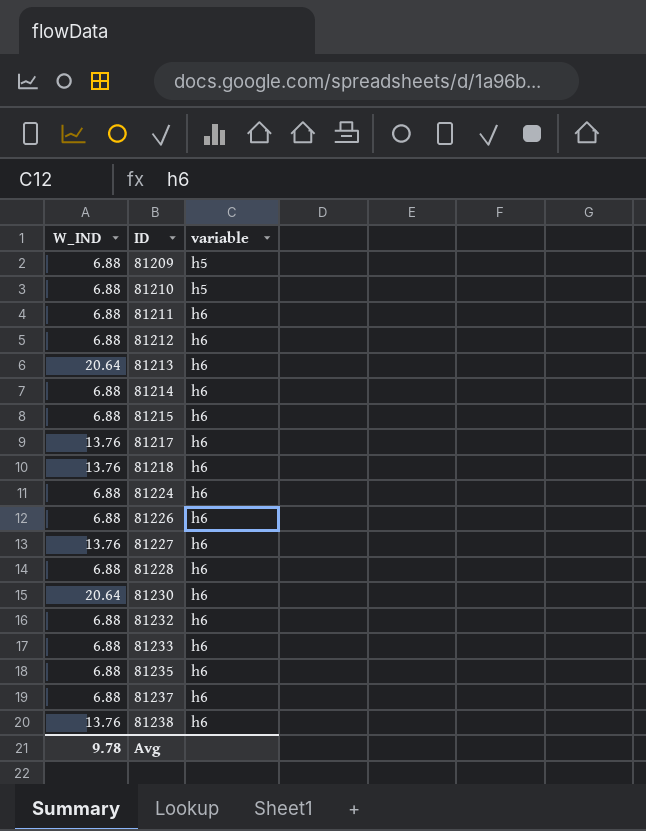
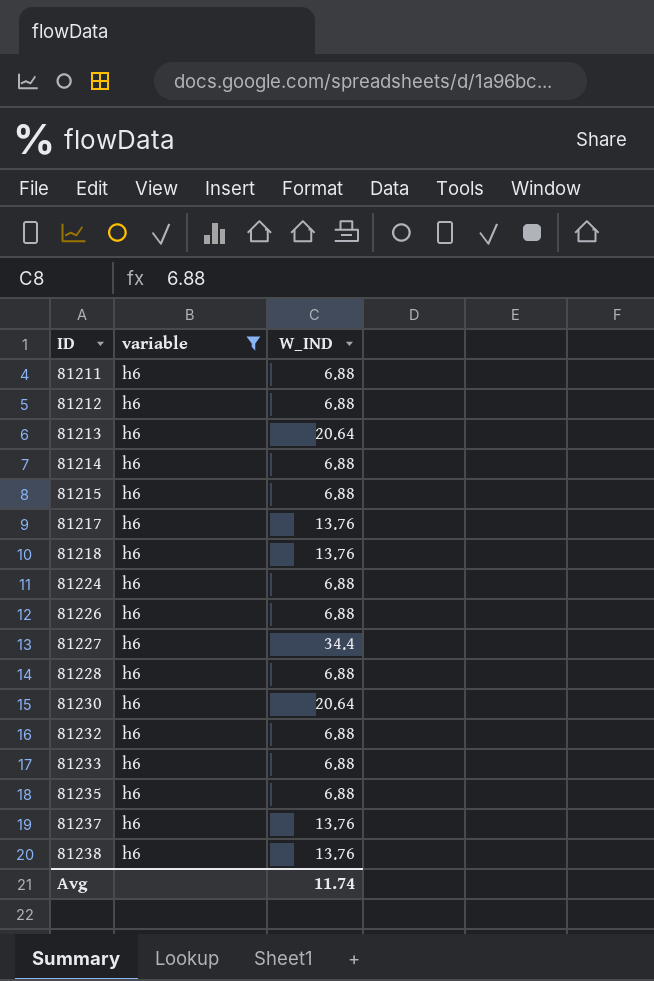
filter: none -> variable = h6
column W_IND | position: 1 -> 3
81227 | W_IND: 13.76 -> 34.4
81237 | W_IND: 6.88 -> 13.76
Avg | W_IND: 9.78 -> 11.74

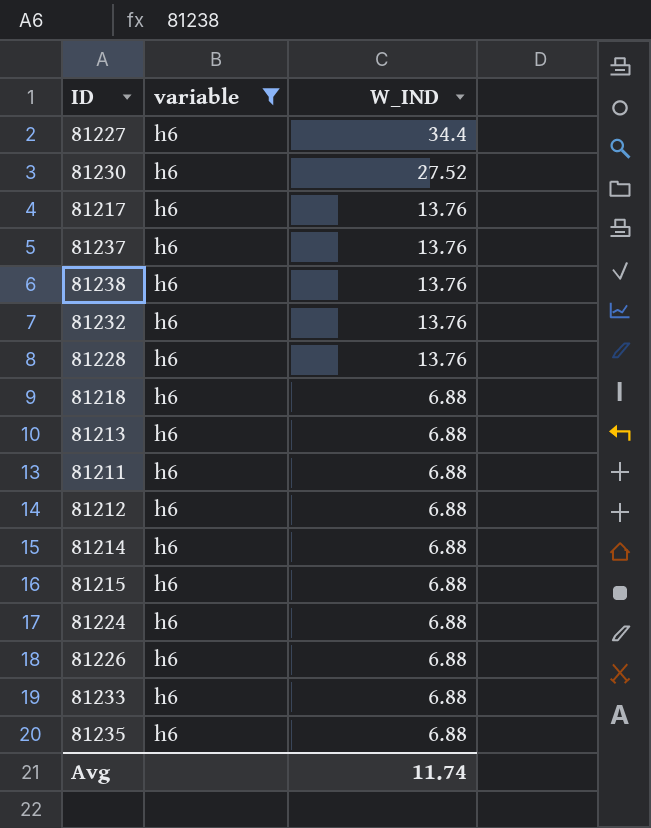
row order: ID ascending -> W_IND descending
81230 | W_IND: 20.64 -> 27.52
81232 | W_IND: 6.88 -> 13.76
81228 | W_IND: 6.88 -> 13.76
81218 | W_IND: 13.76 -> 6.88
81213 | W_IND: 20.64 -> 6.88

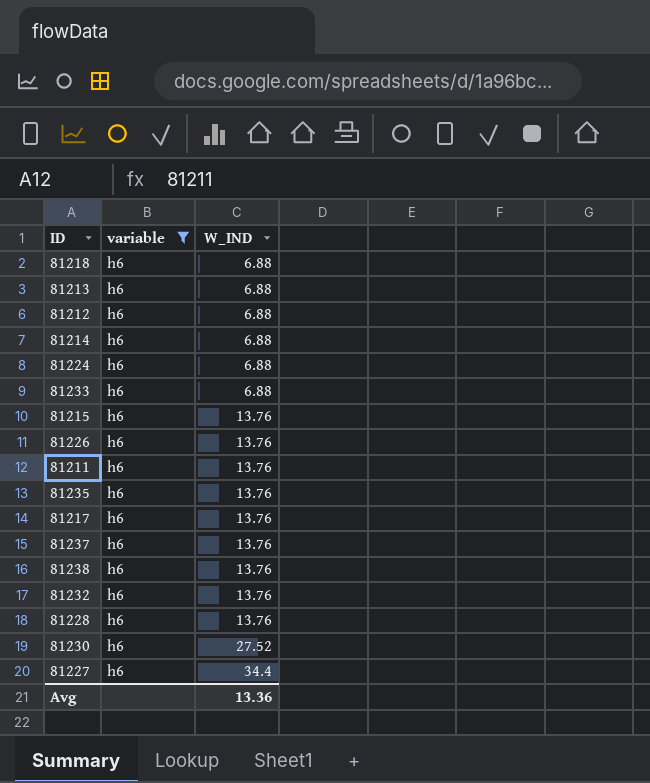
row order: W_IND descending -> W_IND ascending
81215 | W_IND: 6.88 -> 13.76
81226 | W_IND: 6.88 -> 13.76
81211 | W_IND: 6.88 -> 13.76
81235 | W_IND: 6.88 -> 13.76
Avg | W_IND: 11.74 -> 13.36

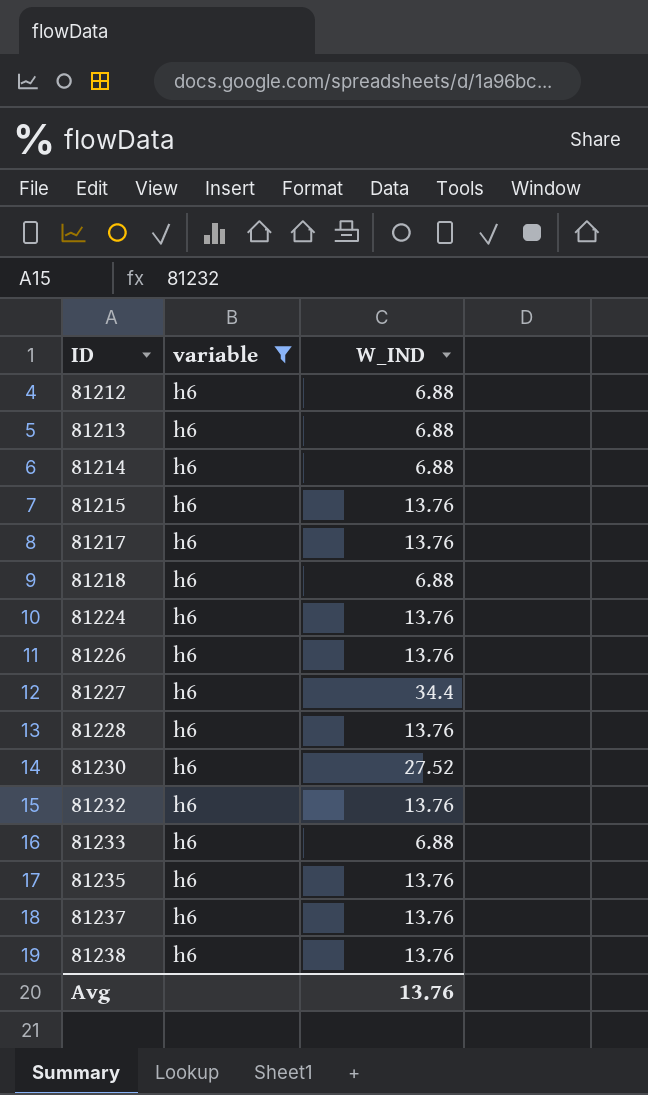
row order: W_IND ascending -> ID ascending
row 81211: h6 | 13.76 -> none
81224 | W_IND: 6.88 -> 13.76
Avg | W_IND: 13.36 -> 13.76

